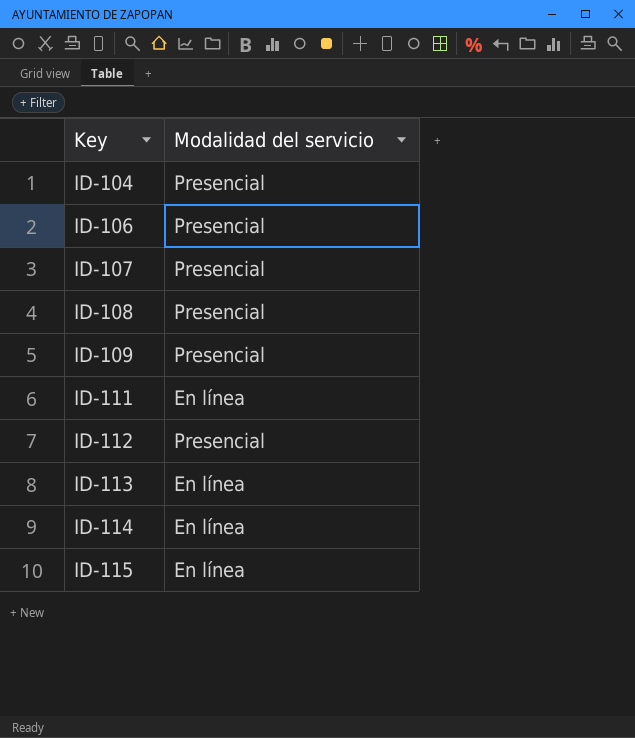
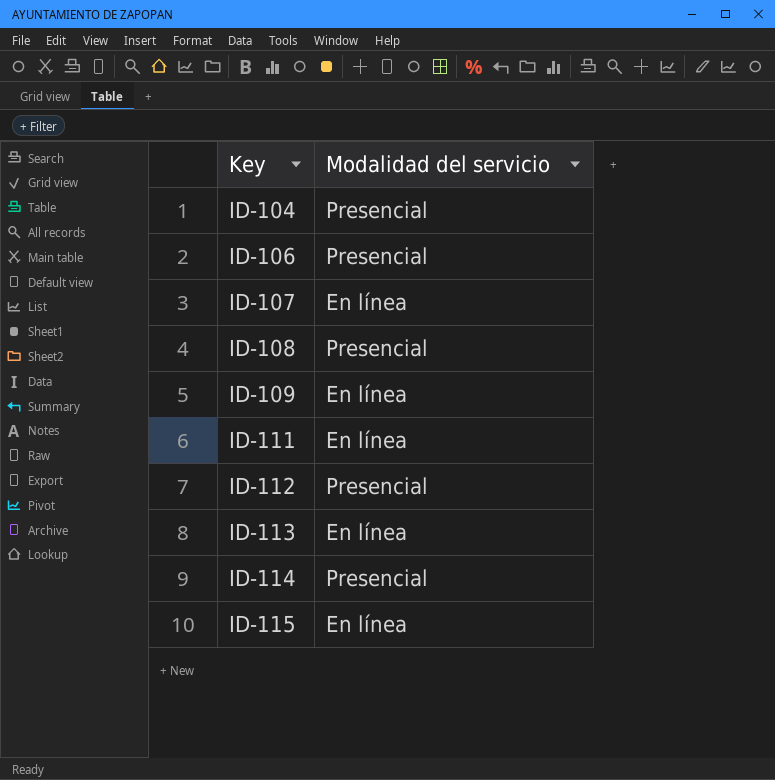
ID-107 | Modalidad del servicio: Presencial -> En línea
ID-109 | Modalidad del servicio: Presencial -> En línea
ID-114 | Modalidad del servicio: En línea -> Presencial

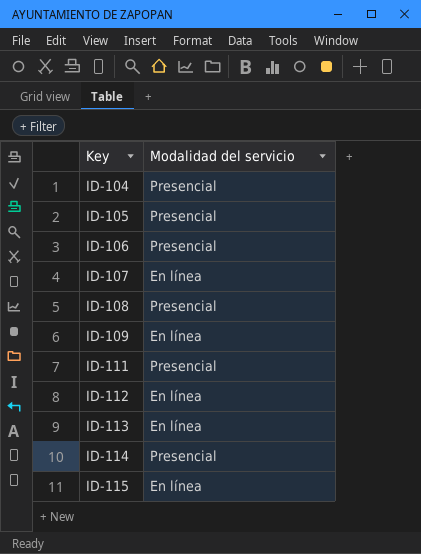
row ID-105: none -> Presencial
ID-111 | Modalidad del servicio: En línea -> Presencial
ID-112 | Modalidad del servicio: Presencial -> En línea

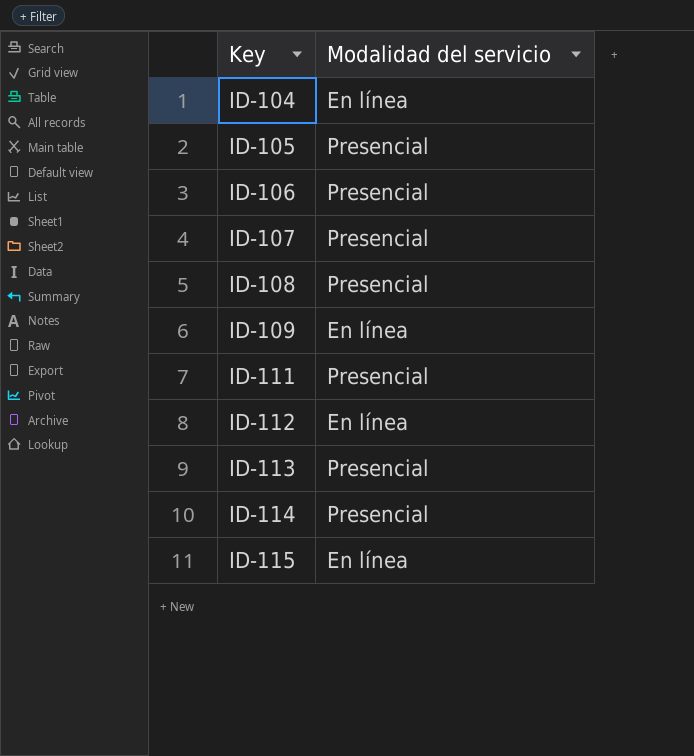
ID-104 | Modalidad del servicio: Presencial -> En línea
ID-107 | Modalidad del servicio: En línea -> Presencial
ID-113 | Modalidad del servicio: En línea -> Presencial

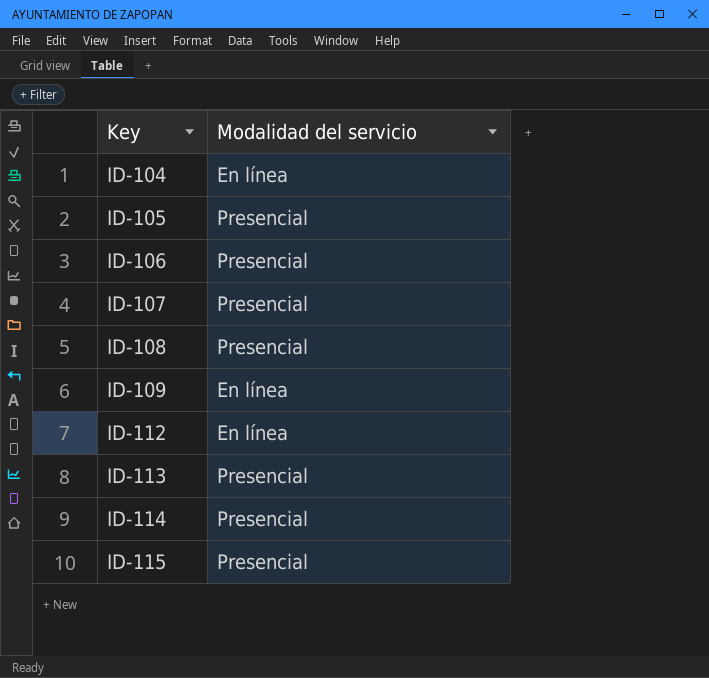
row ID-111: Presencial -> none
ID-115 | Modalidad del servicio: En línea -> Presencial

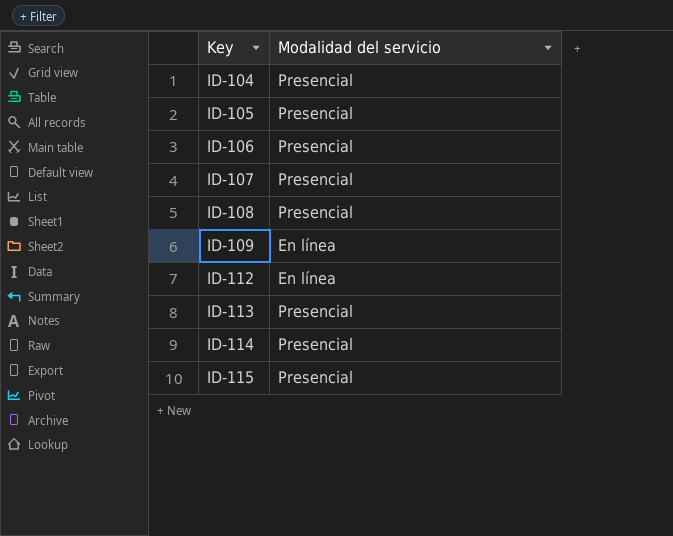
ID-104 | Modalidad del servicio: En línea -> Presencial

